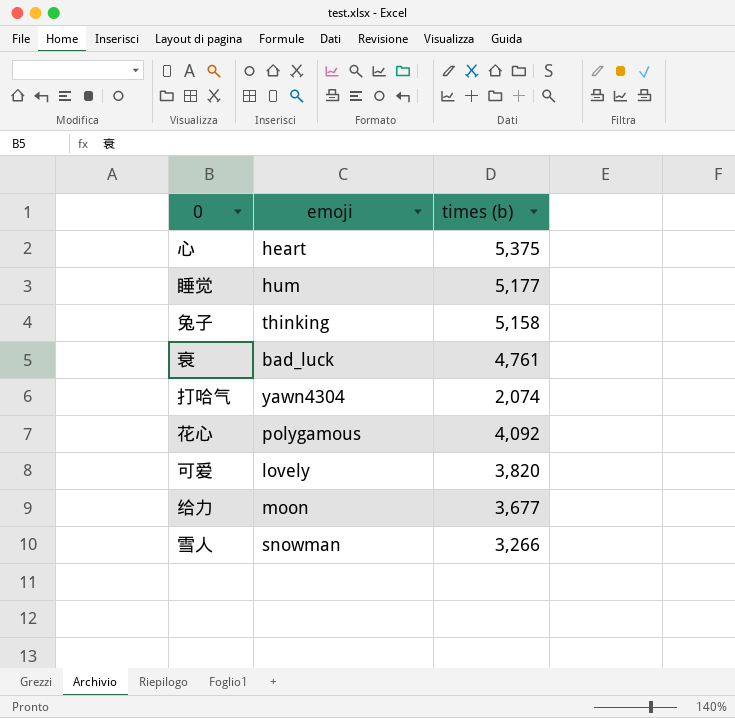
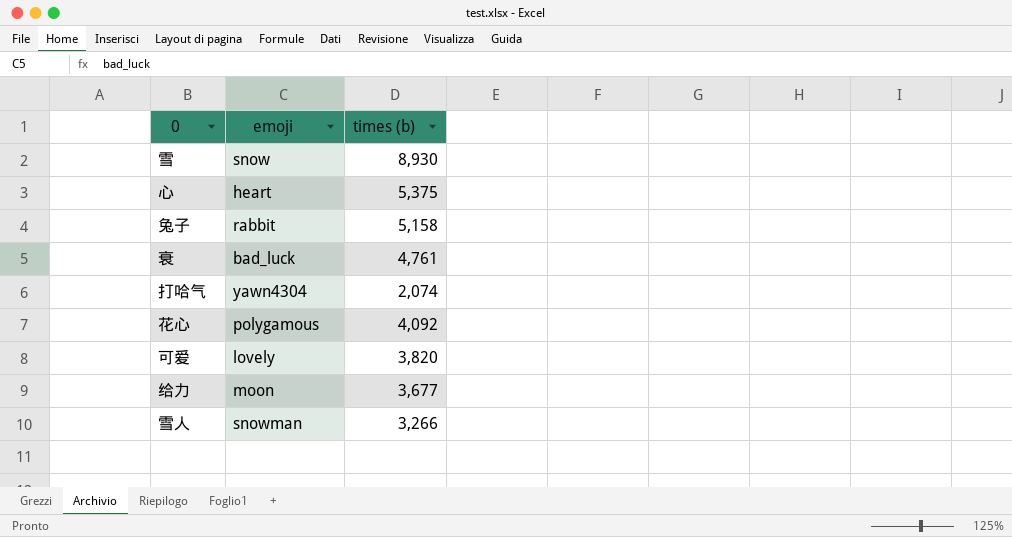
row 睡觉: hum | 5,177 -> none
row 雪: none -> snow | 8,930
兔子 | emoji: thinking -> rabbit

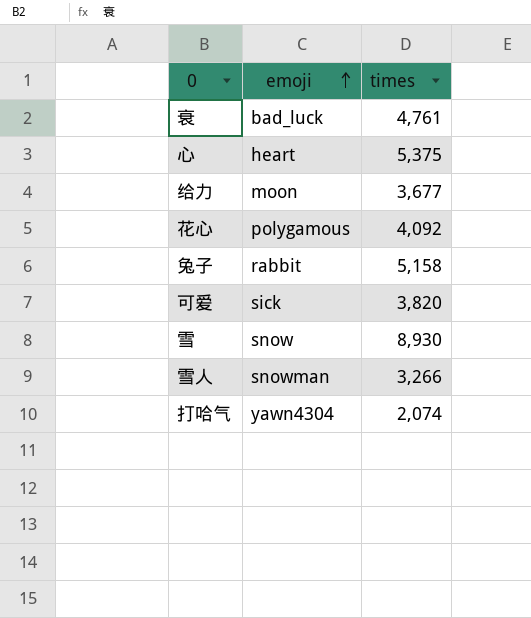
row order: none -> emoji ascending
column name: times (b) -> times
可爱 | emoji: lovely -> sick

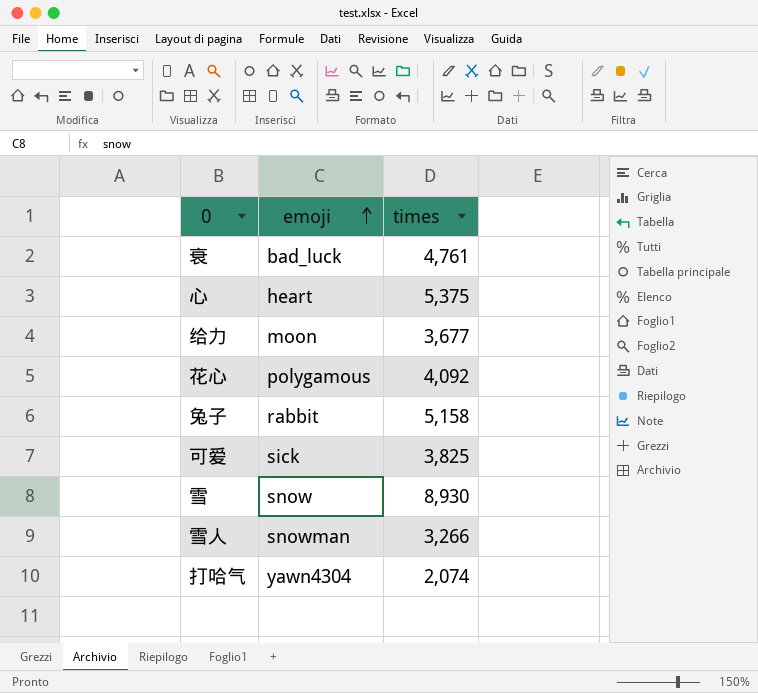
可爱 | times: 3,820 -> 3,825

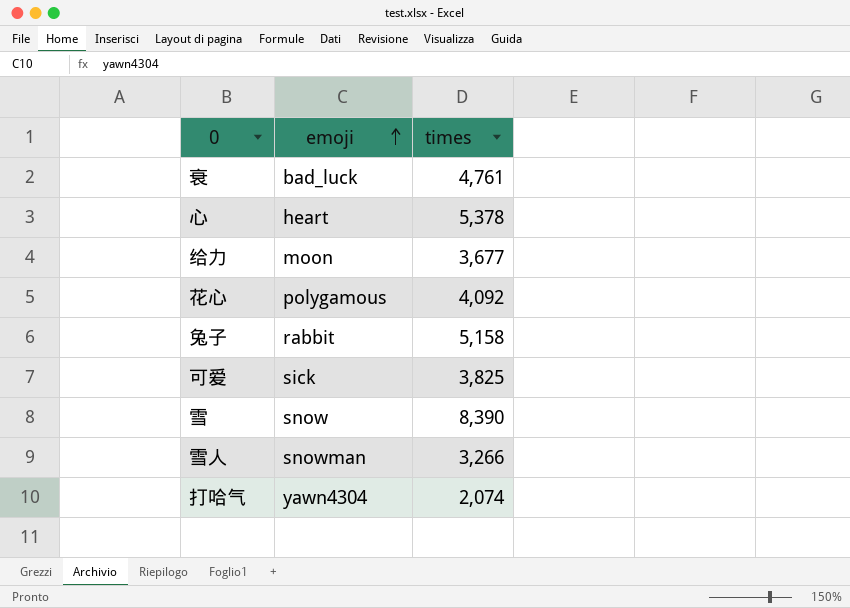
心 | times: 5,375 -> 5,378
雪 | times: 8,930 -> 8,390

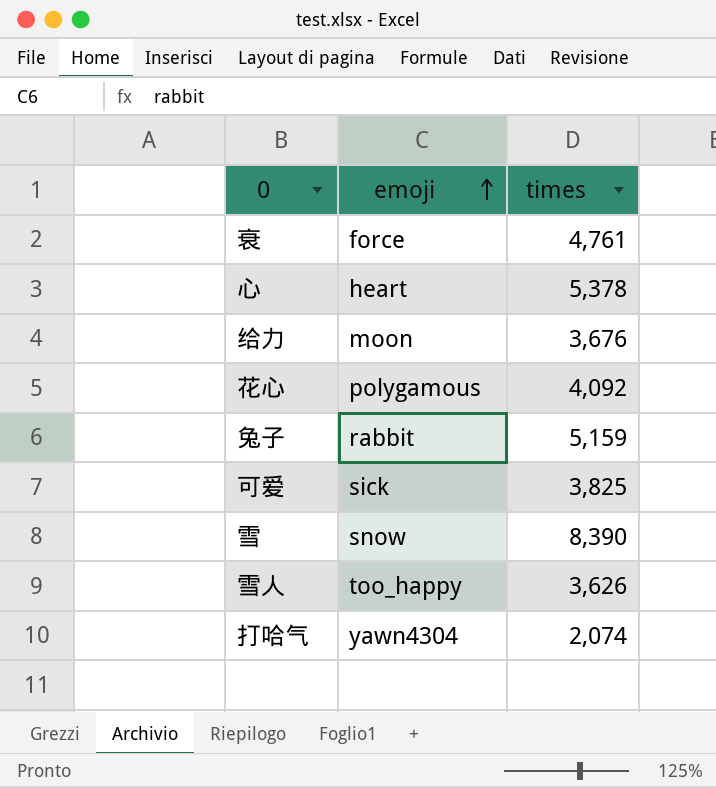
衰 | emoji: bad_luck -> force
给力 | times: 3,677 -> 3,676
兔子 | times: 5,158 -> 5,159
雪人 | emoji: snowman -> too_happy
雪人 | times: 3,266 -> 3,626

